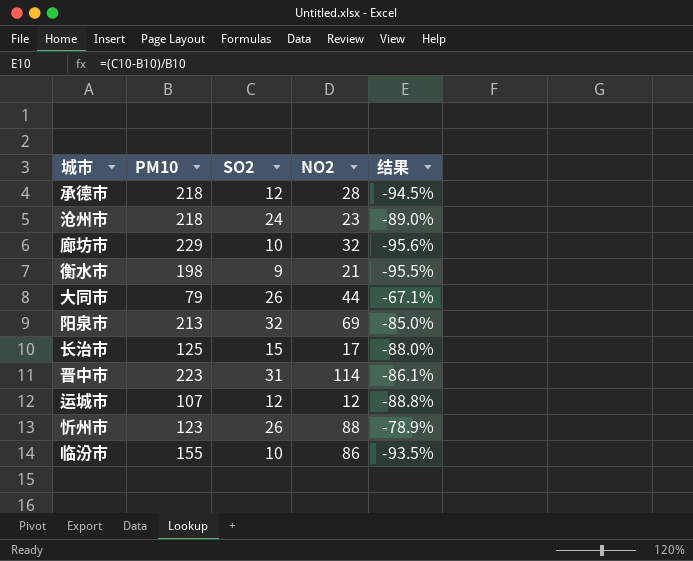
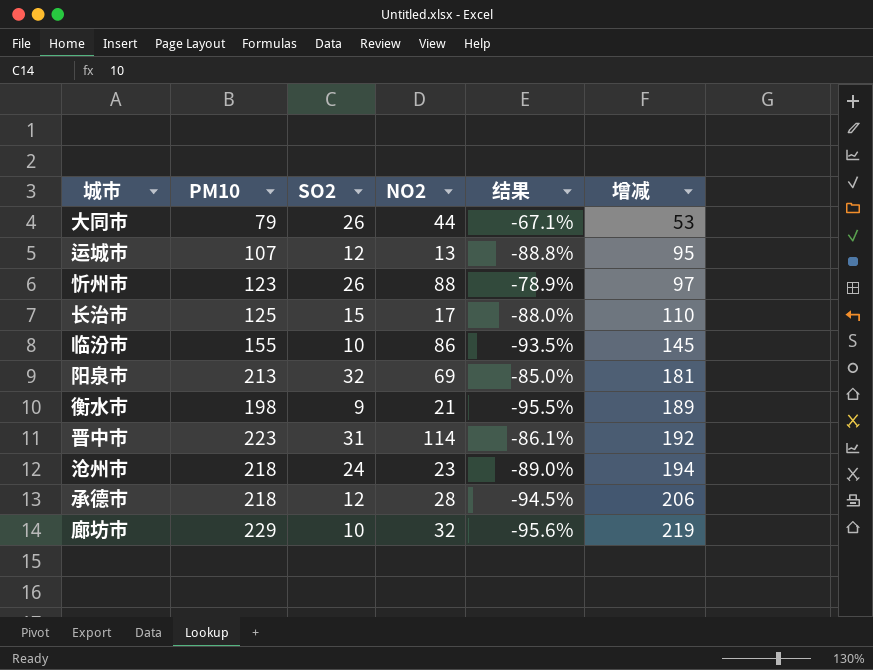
row order: none -> 增减 ascending
column 增减 | formula: none -> [PM10] - [SO2]
运城市 | NO2: 12 -> 13

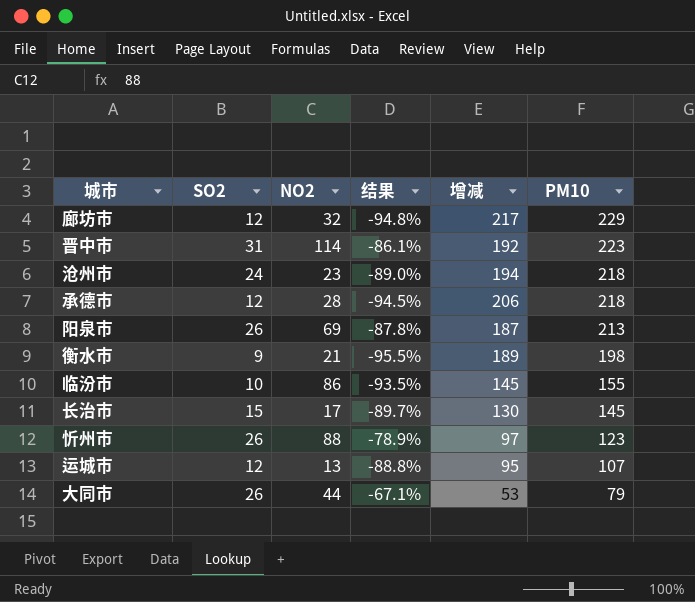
row order: 增减 ascending -> PM10 descending
column PM10 | position: 2 -> 6
廊坊市 | SO2: 10 -> 12
廊坊市 | 结果: -95.6% -> -94.8%
廊坊市 | 增减: 219 -> 217
阳泉市 | SO2: 32 -> 26
阳泉市 | 结果: -85.0% -> -87.8%
阳泉市 | 增减: 181 -> 187
长治市 | 结果: -88.0% -> -89.7%
长治市 | 增减: 110 -> 130
长治市 | PM10: 125 -> 145

